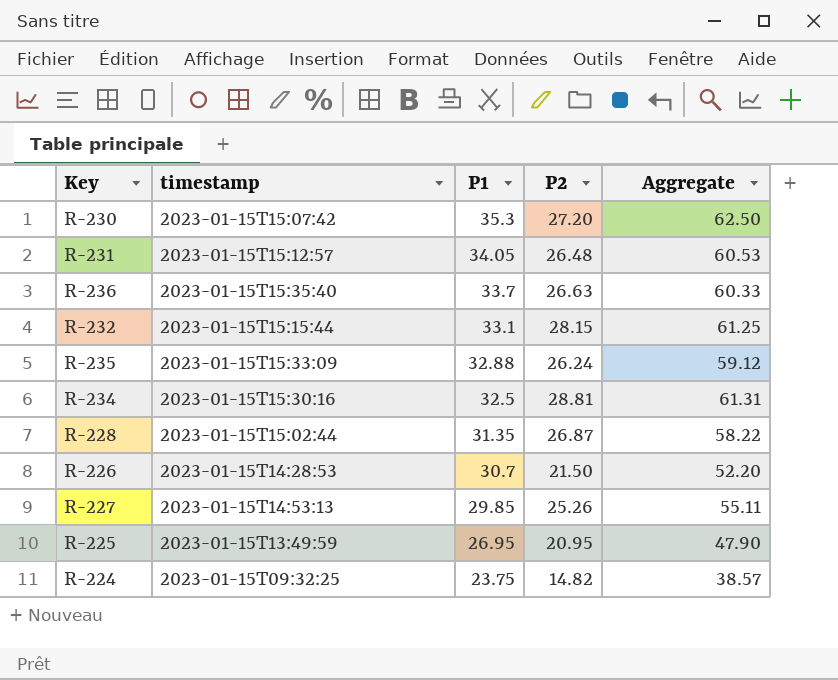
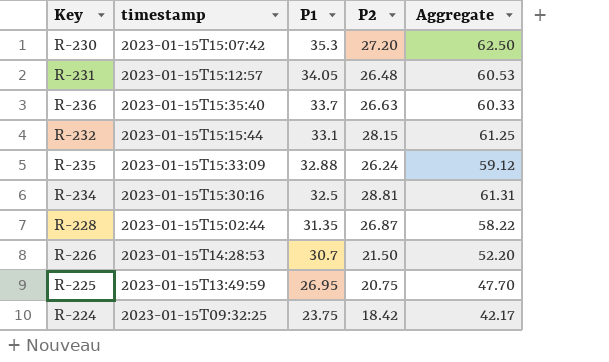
row R-227: 2023-01-15T14:53:13 | 29.85 | 25.26 | 55.11 -> none
R-225 | P2: 20.95 -> 20.75
R-225 | Aggregate: 47.90 -> 47.70
R-224 | P2: 14.82 -> 18.42
R-224 | Aggregate: 38.57 -> 42.17

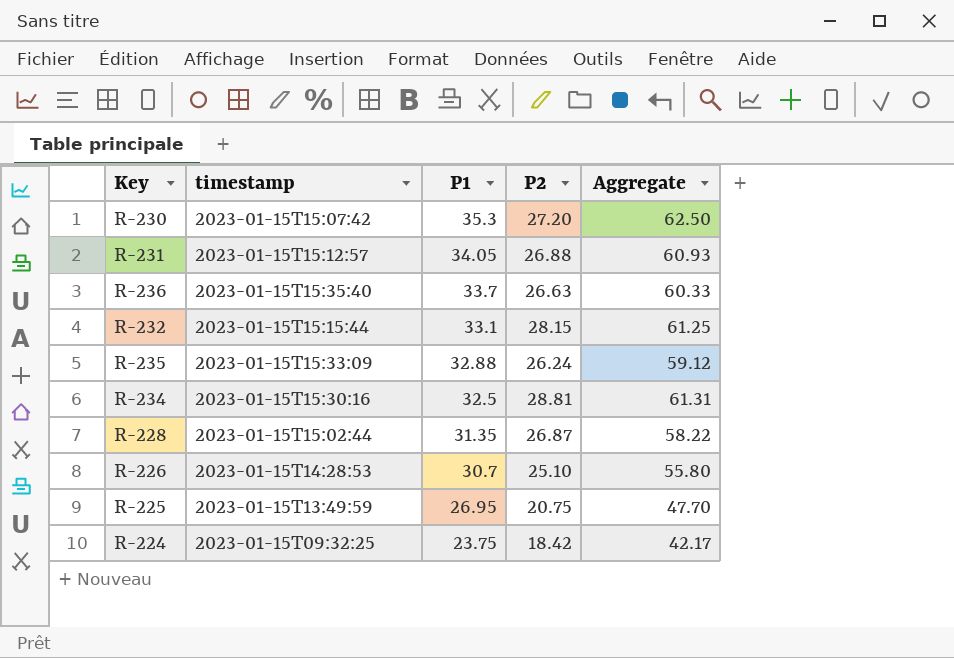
R-231 | P2: 26.48 -> 26.88
R-231 | Aggregate: 60.53 -> 60.93
R-226 | P2: 21.50 -> 25.10
R-226 | Aggregate: 52.20 -> 55.80

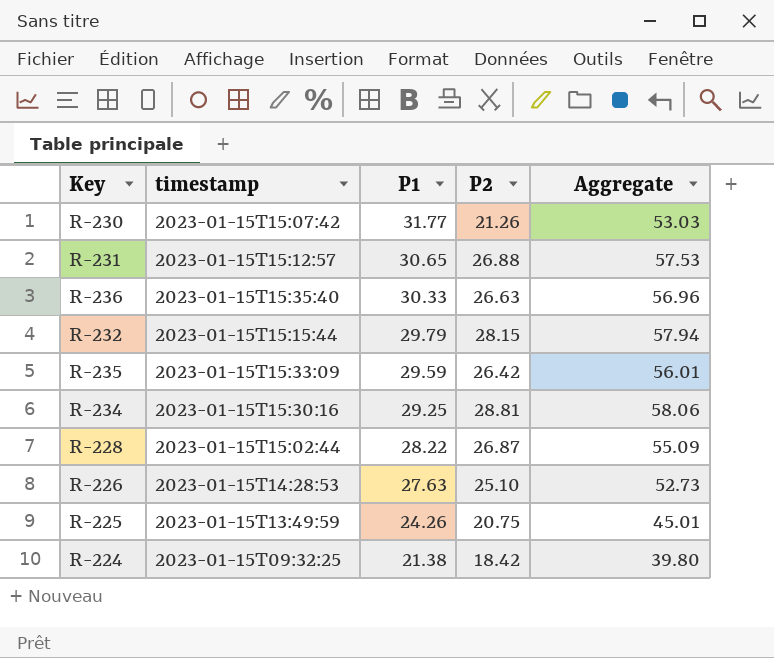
R-230 | P1: 35.3 -> 31.77
R-230 | P2: 27.20 -> 21.26
R-230 | Aggregate: 62.50 -> 53.03
R-231 | P1: 34.05 -> 30.65
R-231 | Aggregate: 60.93 -> 57.53
R-236 | P1: 33.7 -> 30.33
R-236 | Aggregate: 60.33 -> 56.96
R-232 | P1: 33.1 -> 29.79
R-232 | Aggregate: 61.25 -> 57.94
R-235 | P1: 32.88 -> 29.59
R-235 | P2: 26.24 -> 26.42
R-235 | Aggregate: 59.12 -> 56.01
R-234 | P1: 32.5 -> 29.25
R-234 | Aggregate: 61.31 -> 58.06
R-228 | P1: 31.35 -> 28.22
R-228 | Aggregate: 58.22 -> 55.09
R-226 | P1: 30.7 -> 27.63
R-226 | Aggregate: 55.80 -> 52.73
R-225 | P1: 26.95 -> 24.26
R-225 | Aggregate: 47.70 -> 45.01
R-224 | P1: 23.75 -> 21.38
R-224 | Aggregate: 42.17 -> 39.80

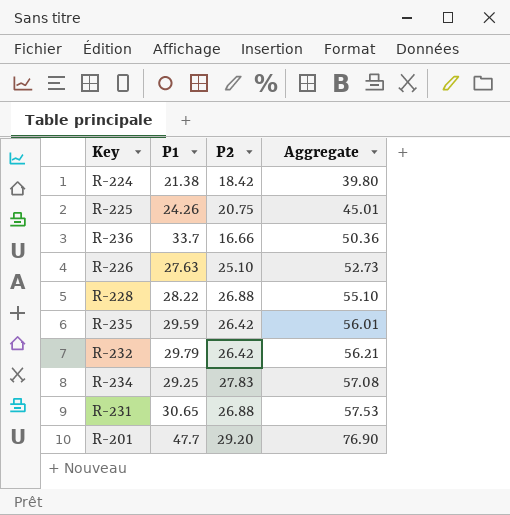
row order: P1 descending -> Aggregate ascending
column timestamp | position: 2 -> none
row R-230: 2023-01-15T15:07:42 | 31.77 | 21.26 | 53.03 -> none
R-236 | P1: 30.33 -> 33.7
R-236 | P2: 26.63 -> 16.66
R-236 | Aggregate: 56.96 -> 50.36
R-228 | P2: 26.87 -> 26.88
R-228 | Aggregate: 55.09 -> 55.10
R-232 | P2: 28.15 -> 26.42
R-232 | Aggregate: 57.94 -> 56.21
R-234 | P2: 28.81 -> 27.83
R-234 | Aggregate: 58.06 -> 57.08
row R-201: none -> 47.7 | 29.20 | 76.90

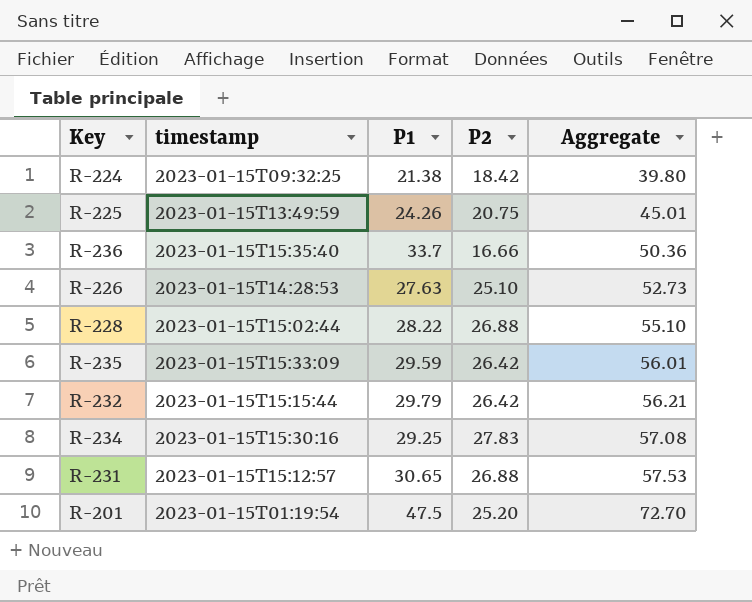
column timestamp | position: none -> 2
R-201 | P1: 47.7 -> 47.5
R-201 | P2: 29.20 -> 25.20
R-201 | Aggregate: 76.90 -> 72.70

